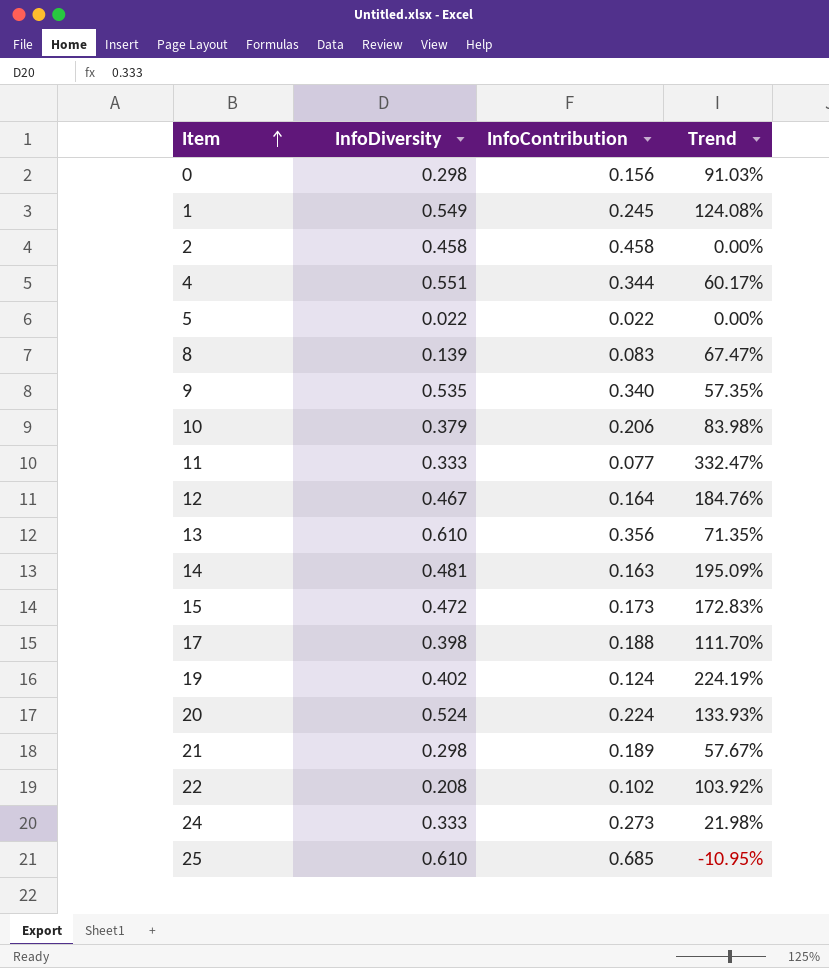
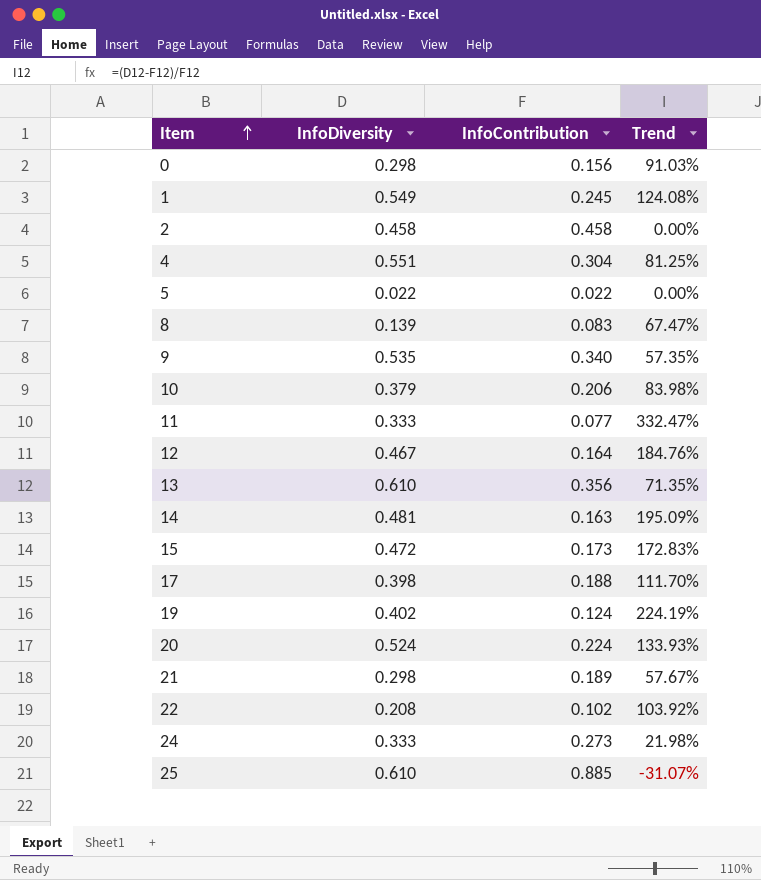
4 | InfoContribution: 0.344 -> 0.304
4 | Trend: 60.17% -> 81.25%
25 | InfoContribution: 0.685 -> 0.885
25 | Trend: -10.95% -> -31.07%

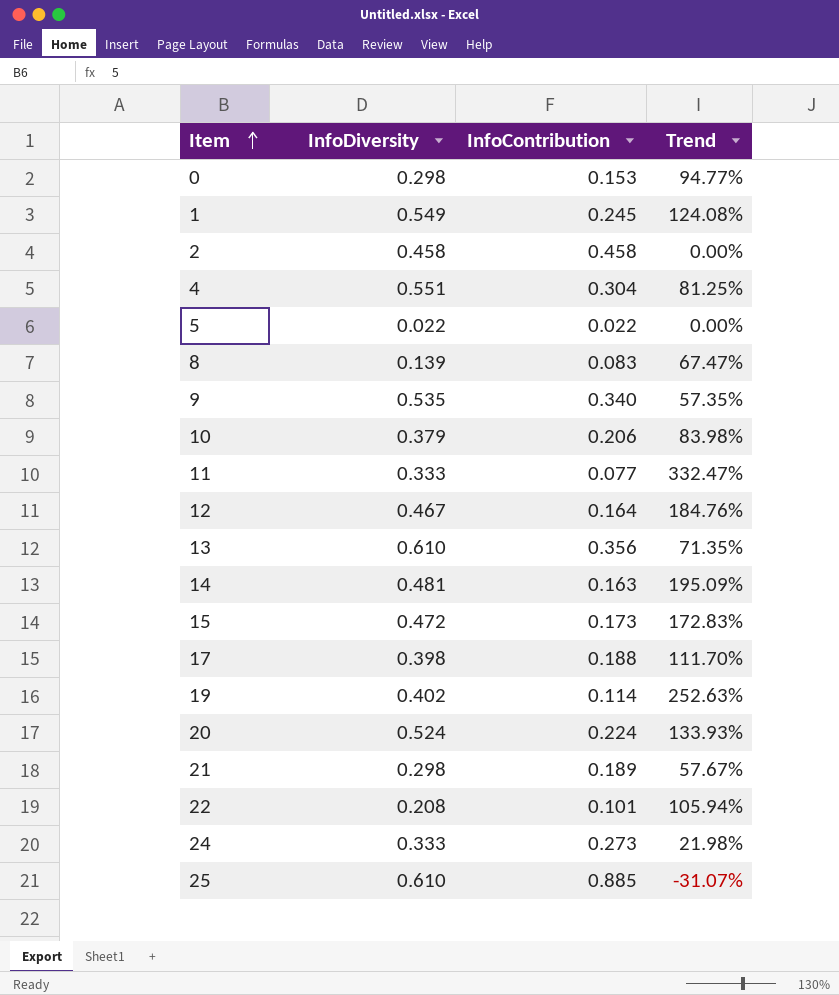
0 | InfoContribution: 0.156 -> 0.153
0 | Trend: 91.03% -> 94.77%
19 | InfoContribution: 0.124 -> 0.114
19 | Trend: 224.19% -> 252.63%
22 | InfoContribution: 0.102 -> 0.101
22 | Trend: 103.92% -> 105.94%

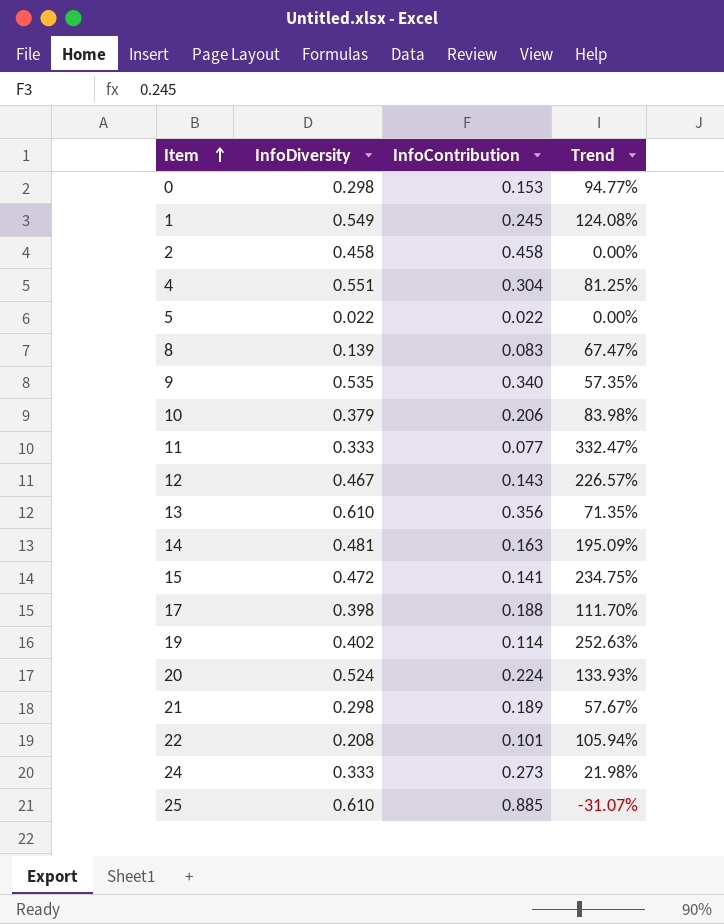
12 | InfoContribution: 0.164 -> 0.143
12 | Trend: 184.76% -> 226.57%
15 | InfoContribution: 0.173 -> 0.141
15 | Trend: 172.83% -> 234.75%

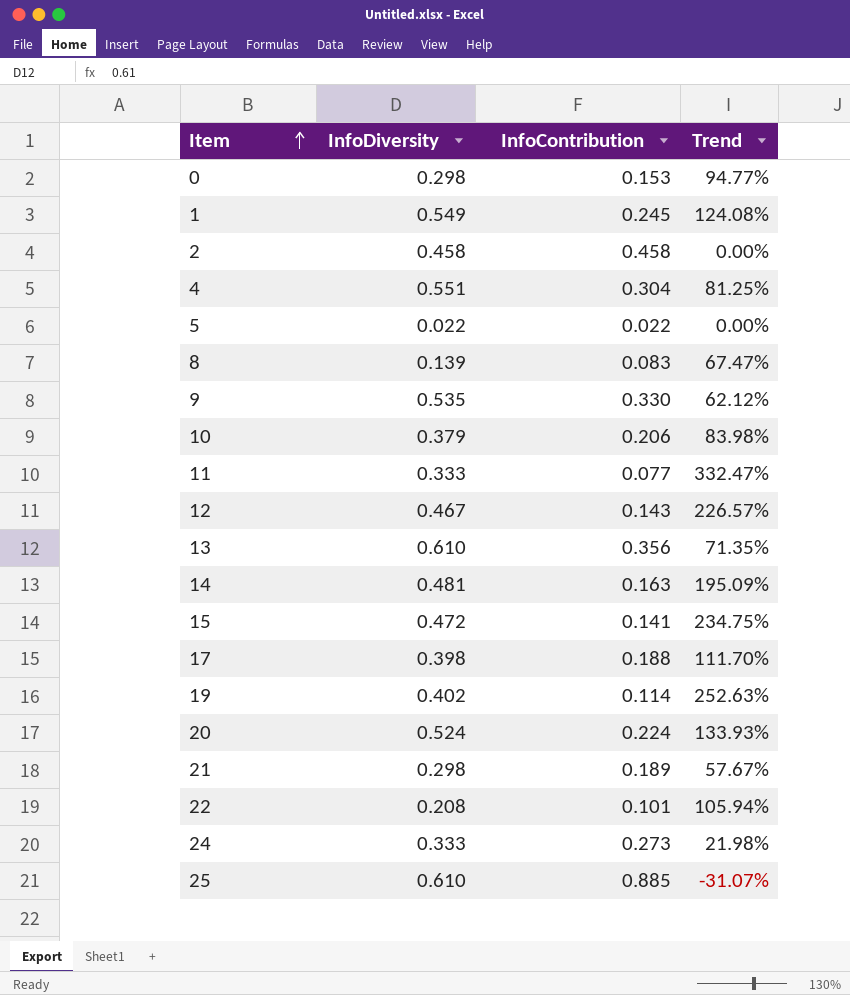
9 | InfoContribution: 0.340 -> 0.330
9 | Trend: 57.35% -> 62.12%

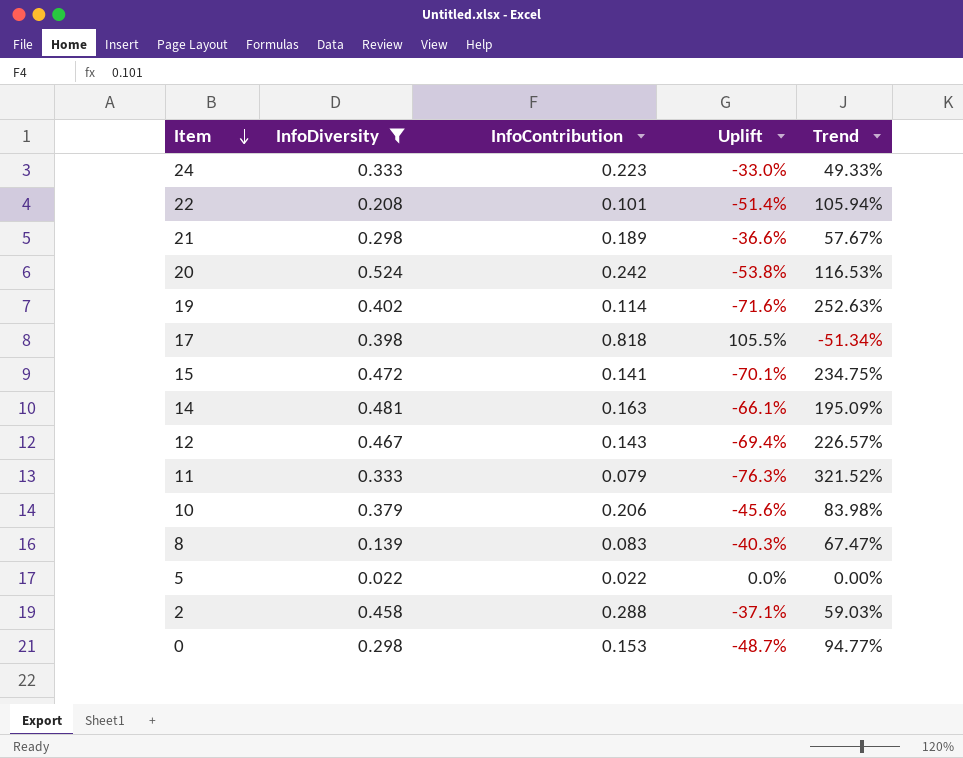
filter: none -> InfoDiversity <= 0.524
row order: Item ascending -> Item descending
column Uplift | formula: none -> ([InfoContribution] - [InfoDiversity]) / [InfoDiversity]
24 | InfoContribution: 0.273 -> 0.223
24 | Trend: 21.98% -> 49.33%
20 | InfoContribution: 0.224 -> 0.242
20 | Trend: 133.93% -> 116.53%
17 | InfoContribution: 0.188 -> 0.818
17 | Trend: 111.70% -> -51.34%
11 | InfoContribution: 0.077 -> 0.079
11 | Trend: 332.47% -> 321.52%
2 | InfoContribution: 0.458 -> 0.288
2 | Trend: 0.00% -> 59.03%

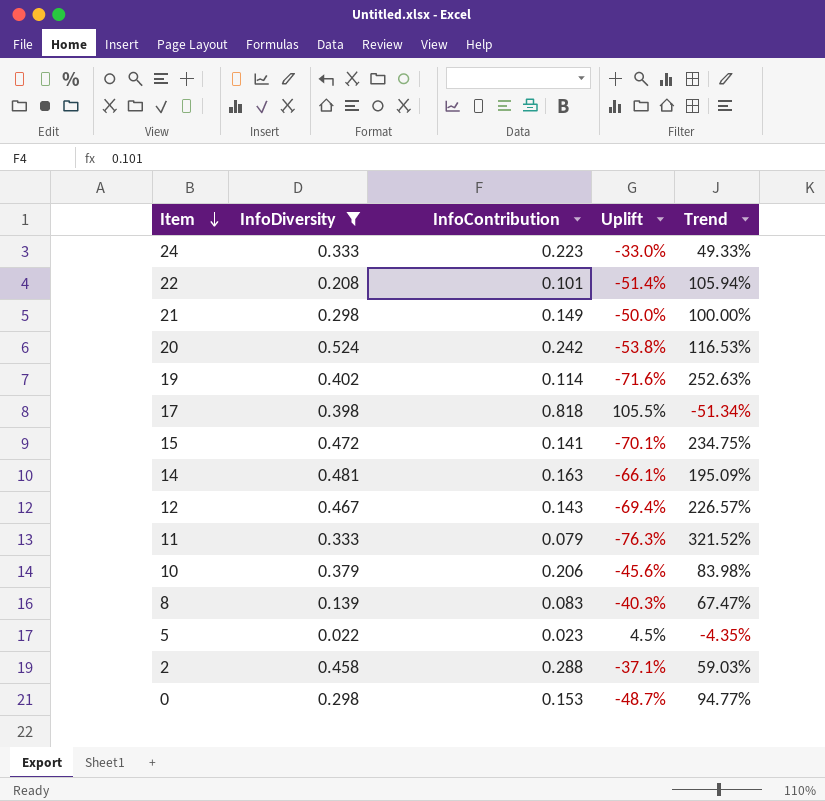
21 | InfoContribution: 0.189 -> 0.149
21 | Uplift: -36.6% -> -50.0%
21 | Trend: 57.67% -> 100.00%
5 | InfoContribution: 0.022 -> 0.023
5 | Uplift: 0.0% -> 4.5%
5 | Trend: 0.00% -> -4.35%

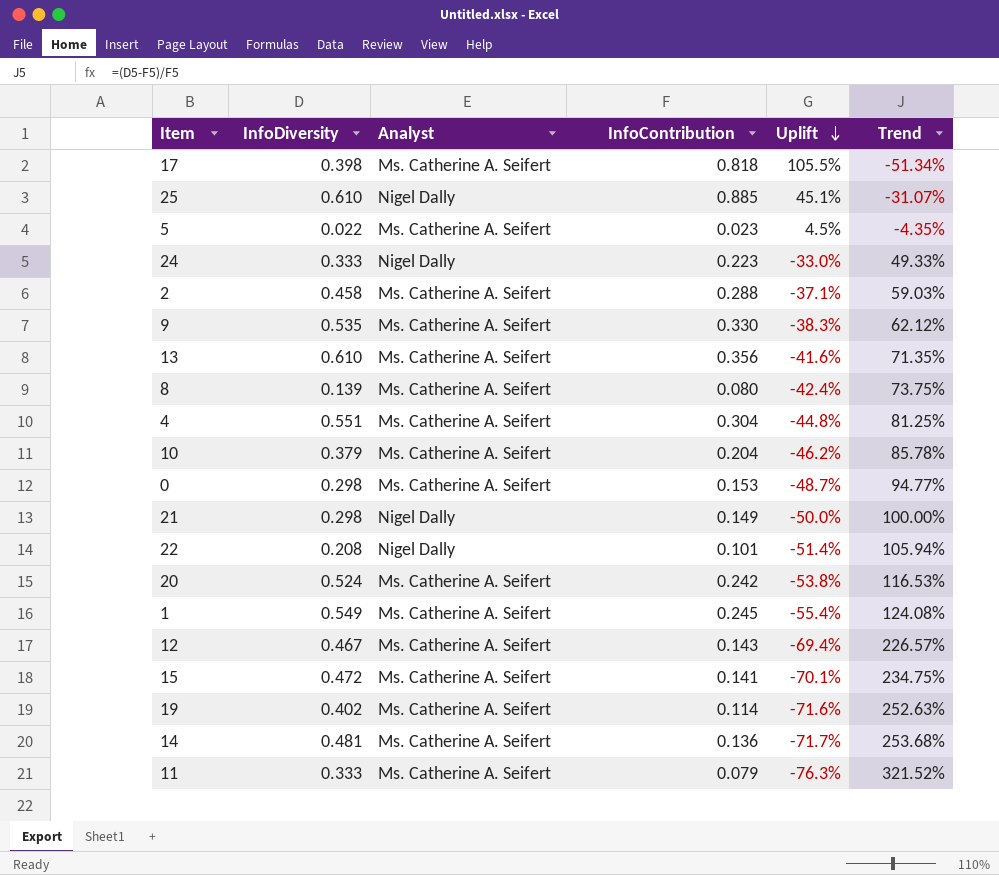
filter: InfoDiversity <= 0.524 -> none
row order: Item descending -> Uplift descending
column Analyst | position: none -> 3
8 | InfoContribution: 0.083 -> 0.080
8 | Uplift: -40.3% -> -42.4%
8 | Trend: 67.47% -> 73.75%
10 | InfoContribution: 0.206 -> 0.204
10 | Uplift: -45.6% -> -46.2%
10 | Trend: 83.98% -> 85.78%
14 | InfoContribution: 0.163 -> 0.136
14 | Uplift: -66.1% -> -71.7%
14 | Trend: 195.09% -> 253.68%

